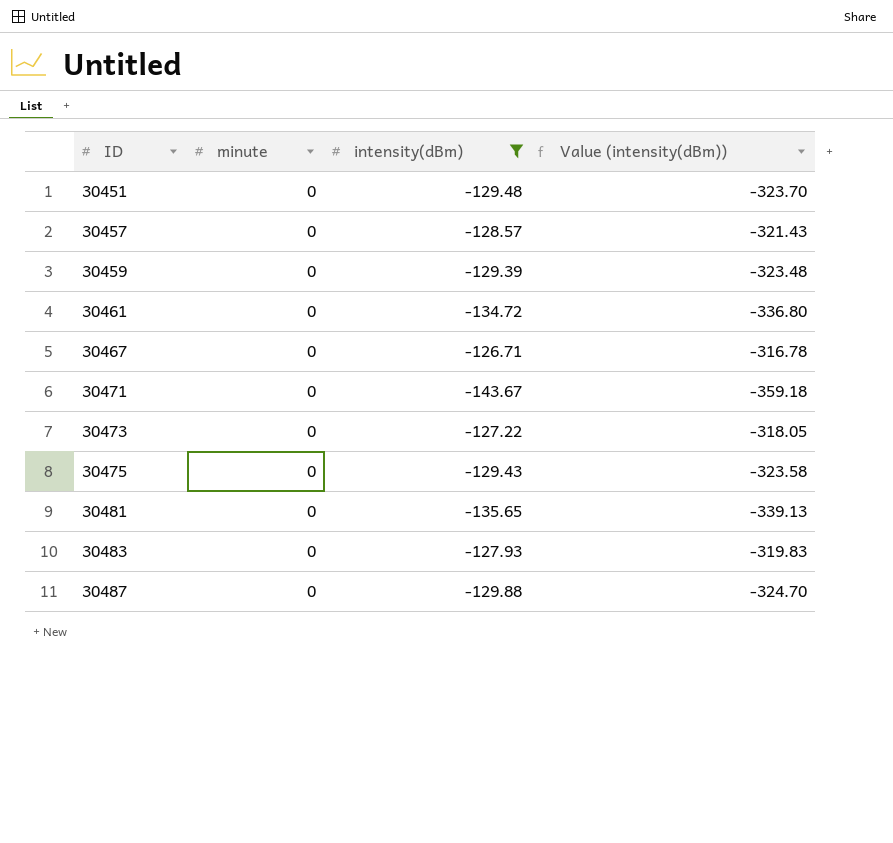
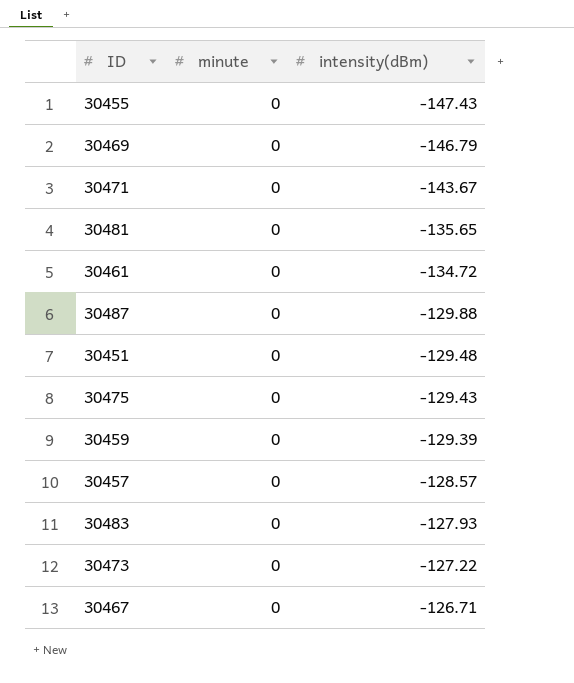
filter: intensity(dBm) >= -143.67 -> none
row order: ID ascending -> intensity(dBm) ascending
column Value (intensity(dBm)) | formula: [intensity(dBm)] * 2.5 -> none

